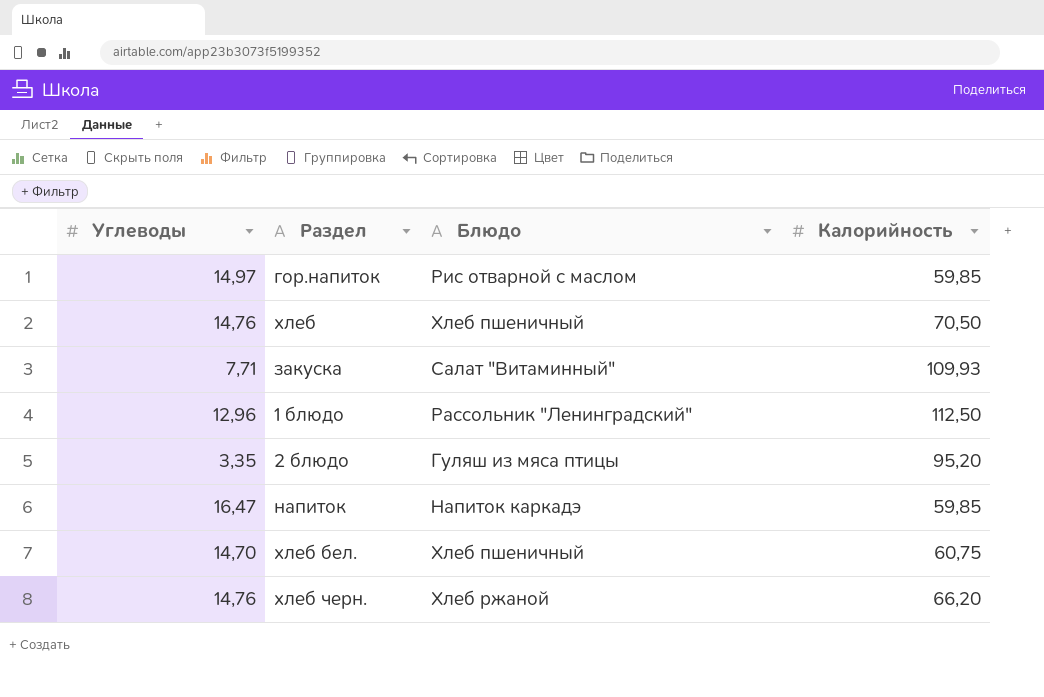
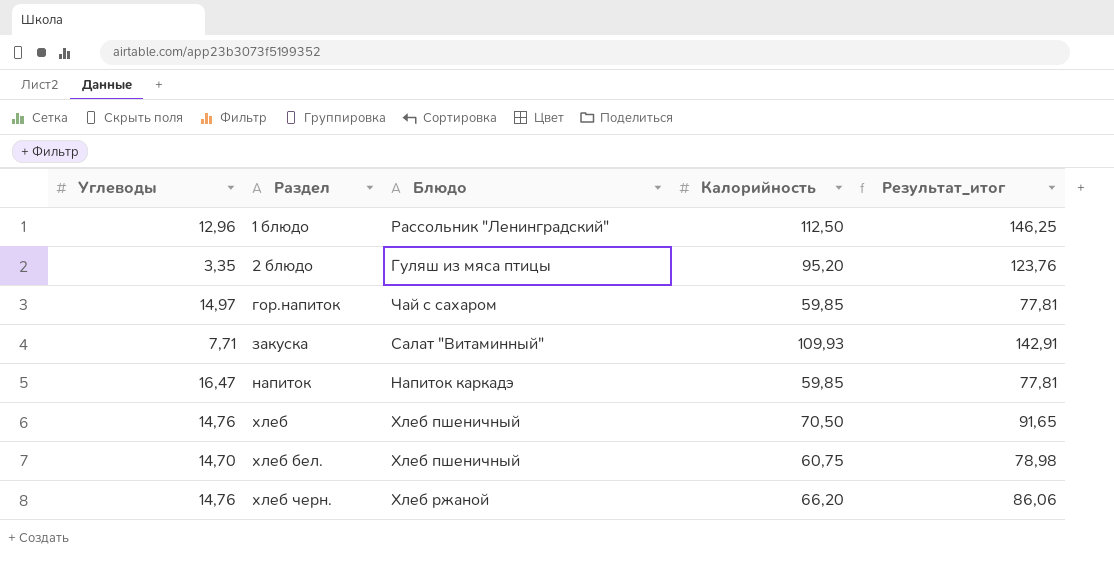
row order: none -> Раздел ascending
column Результат_итог | formula: none -> [Калорийность] * 1,3
гор.напиток | Блюдо: Рис отварной с маслом -> Чай с сахаром

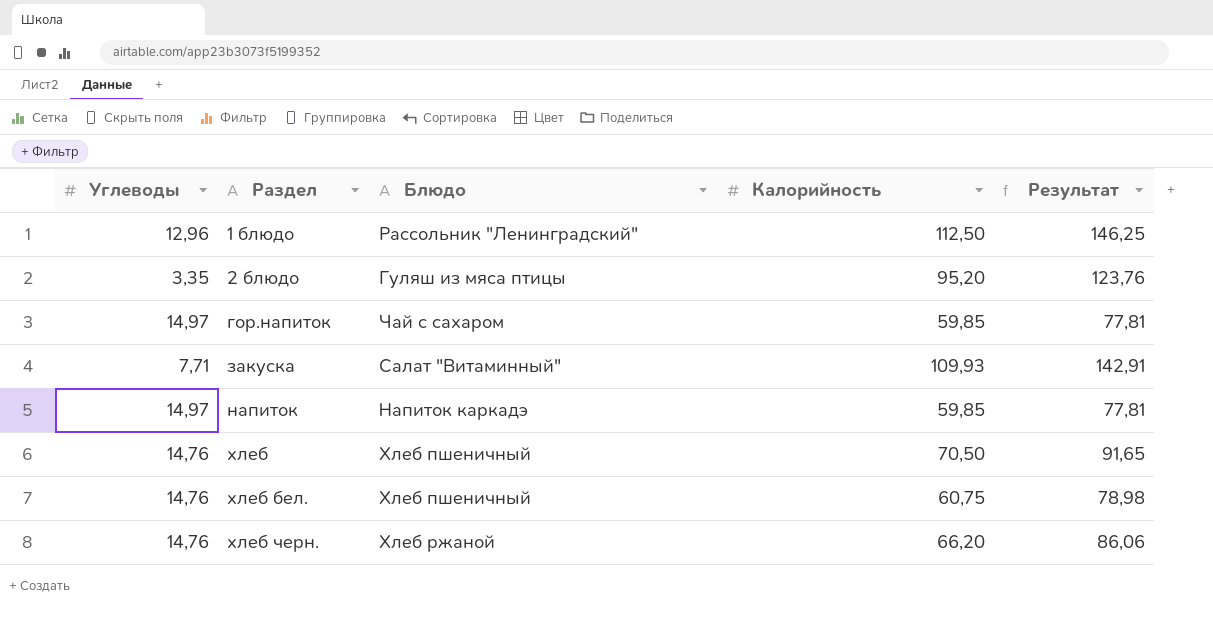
column name: Результат_итог -> Результат
напиток | Углеводы: 16,47 -> 14,97
хлеб бел. | Углеводы: 14,70 -> 14,76

